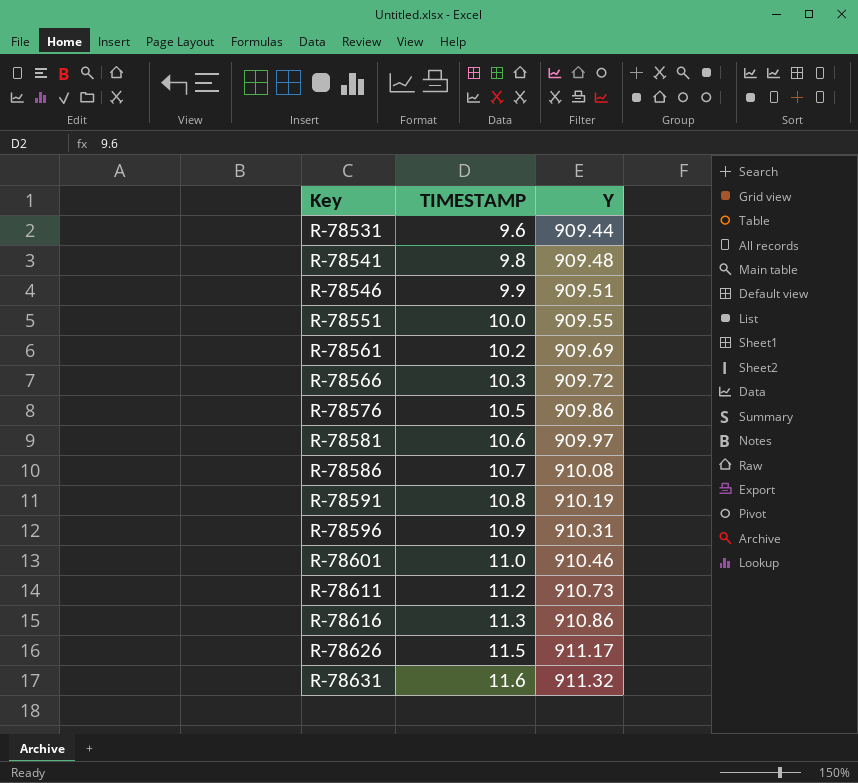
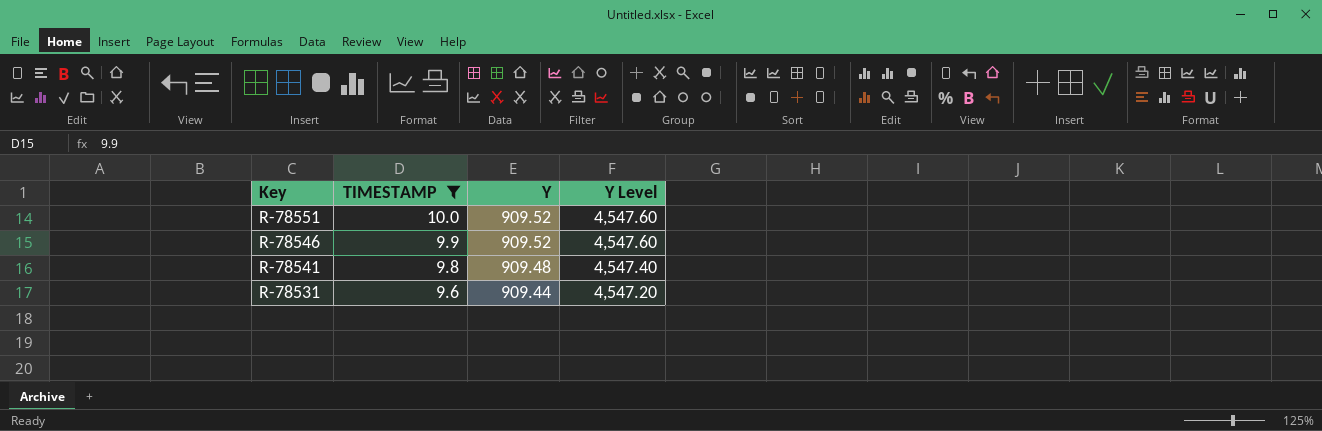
filter: none -> TIMESTAMP <= 10.0
row order: Key ascending -> Key descending
column Y Level | formula: none -> [Y] * 5
R-78551 | Y: 909.55 -> 909.52
R-78546 | Y: 909.51 -> 909.52

